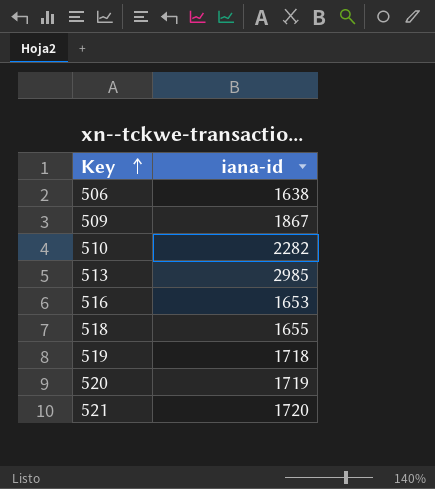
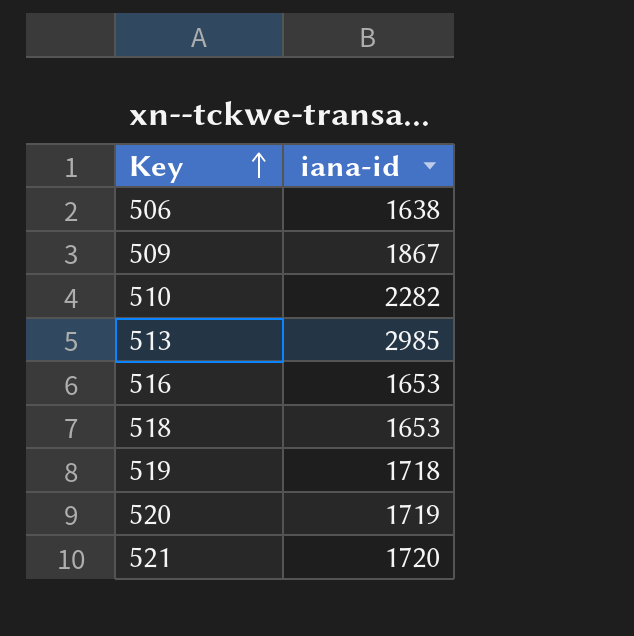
518 | iana-id: 1655 -> 1653

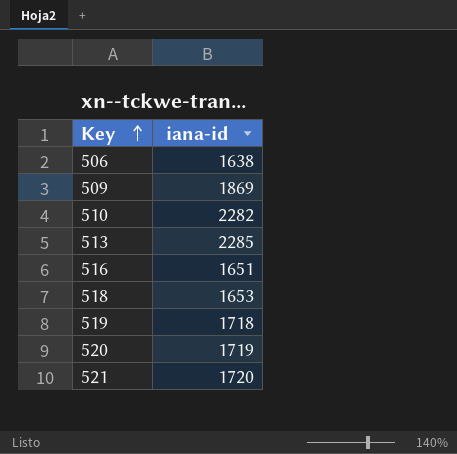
509 | iana-id: 1867 -> 1869
513 | iana-id: 2985 -> 2285
516 | iana-id: 1653 -> 1651

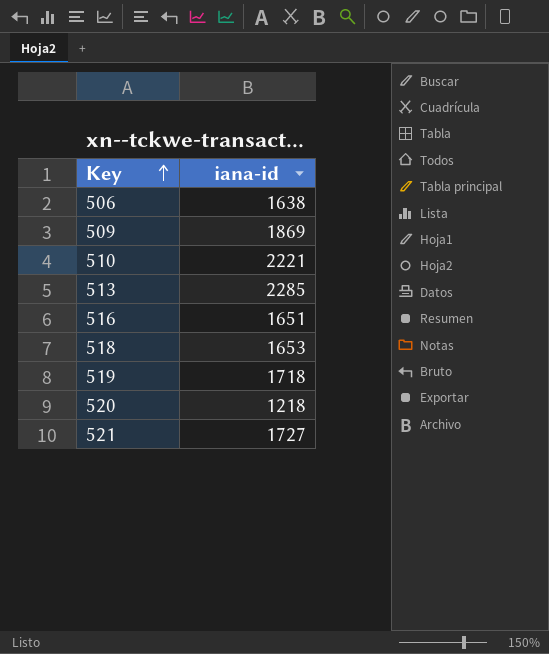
510 | iana-id: 2282 -> 2221
520 | iana-id: 1719 -> 1218
521 | iana-id: 1720 -> 1727

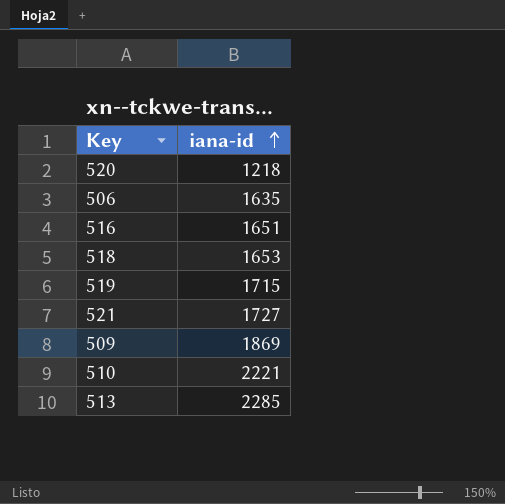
row order: Key ascending -> iana-id ascending
506 | iana-id: 1638 -> 1635
519 | iana-id: 1718 -> 1715

